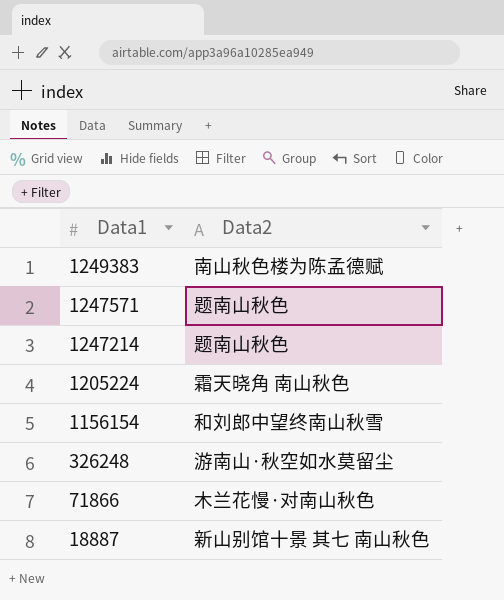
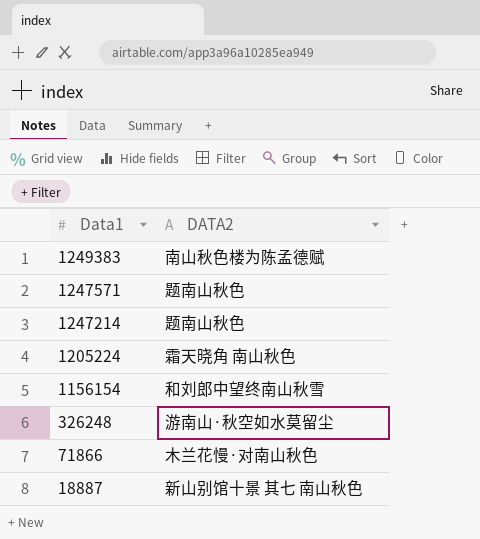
column name: Data2 -> DATA2

